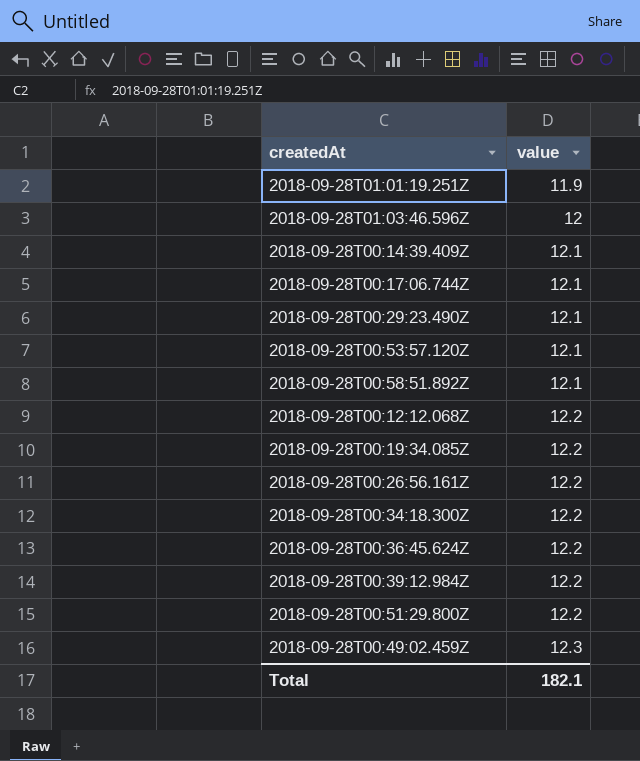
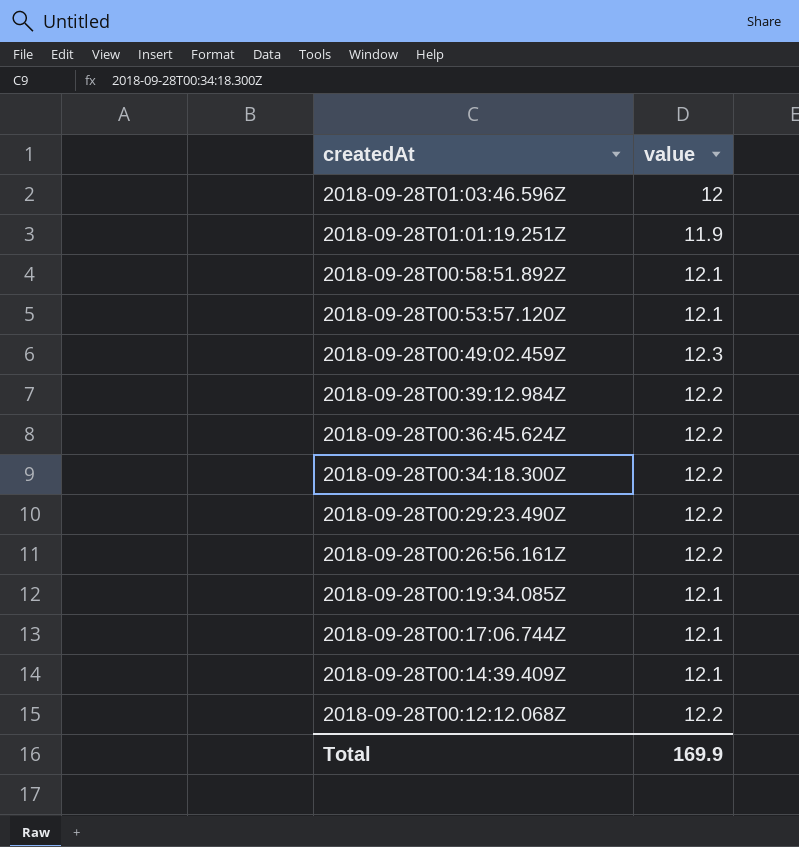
row order: value ascending -> createdAt descending
row 2018-09-28T00:51:29.800Z: 12.2 -> none
2018-09-28T00:29:23.490Z | value: 12.1 -> 12.2
2018-09-28T00:19:34.085Z | value: 12.2 -> 12.1
Total | value: 182.1 -> 169.9

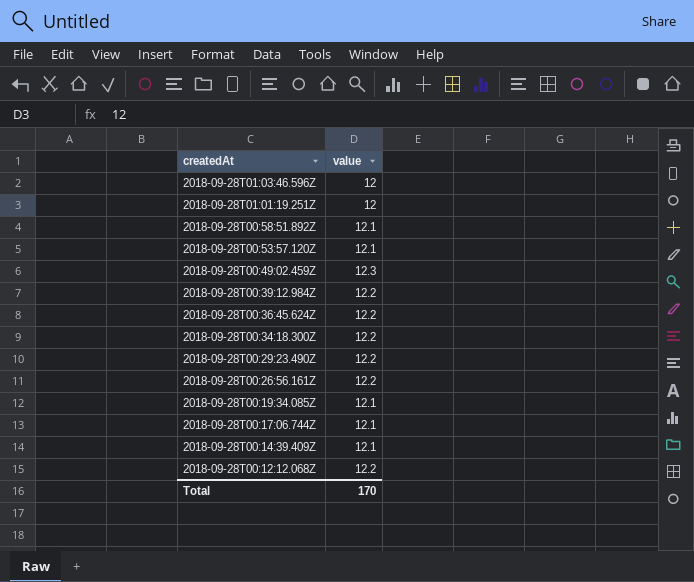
2018-09-28T01:01:19.251Z | value: 11.9 -> 12
Total | value: 169.9 -> 170

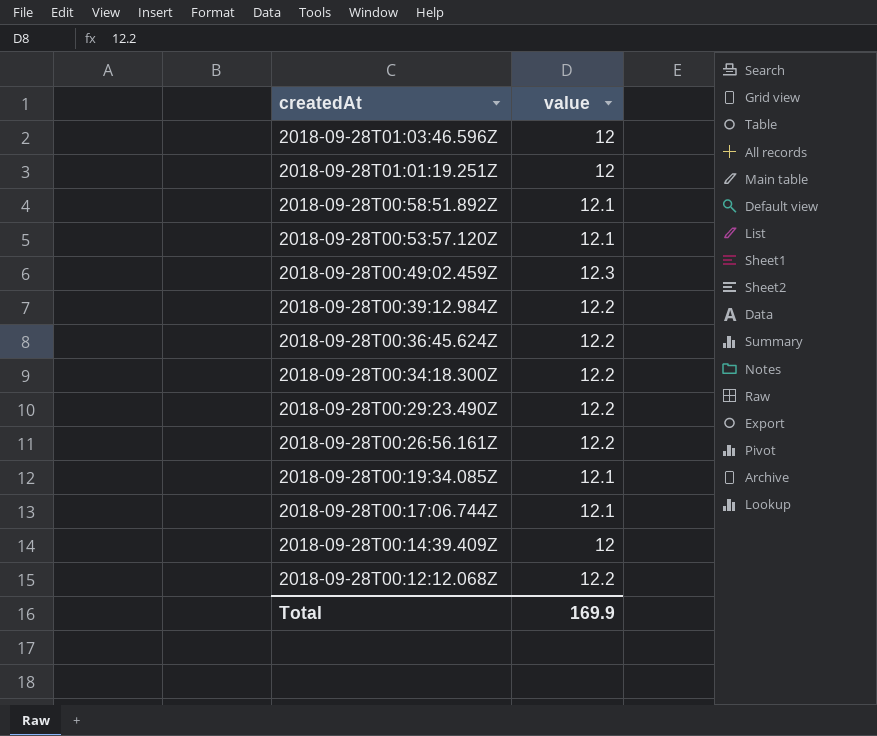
2018-09-28T00:14:39.409Z | value: 12.1 -> 12
Total | value: 170 -> 169.9

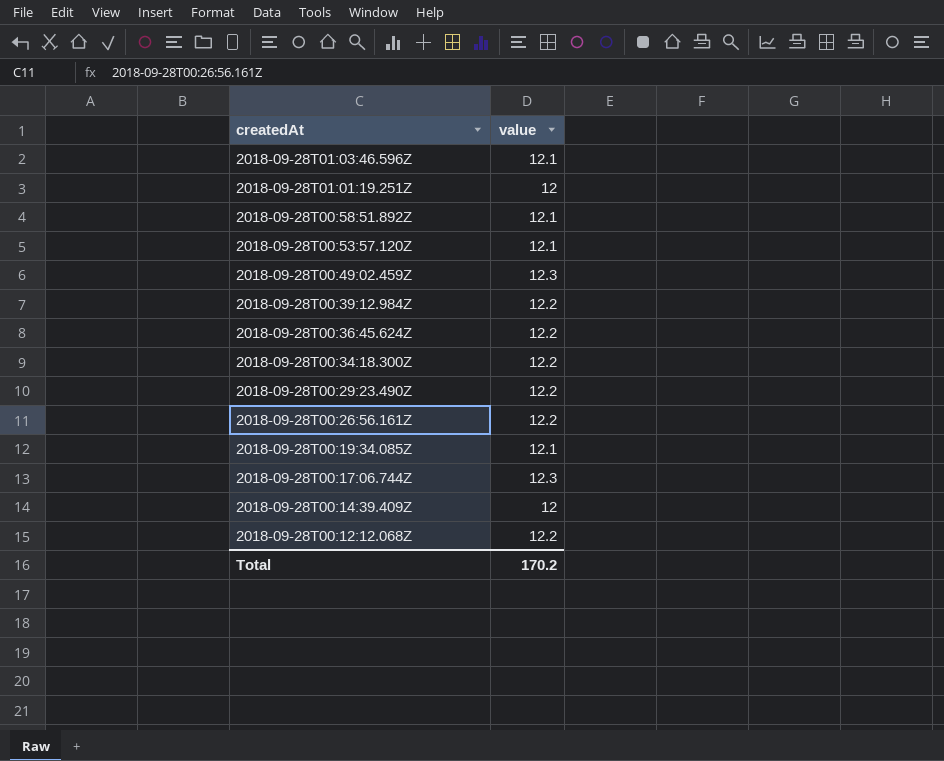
2018-09-28T01:03:46.596Z | value: 12 -> 12.1
2018-09-28T00:17:06.744Z | value: 12.1 -> 12.3
Total | value: 169.9 -> 170.2

